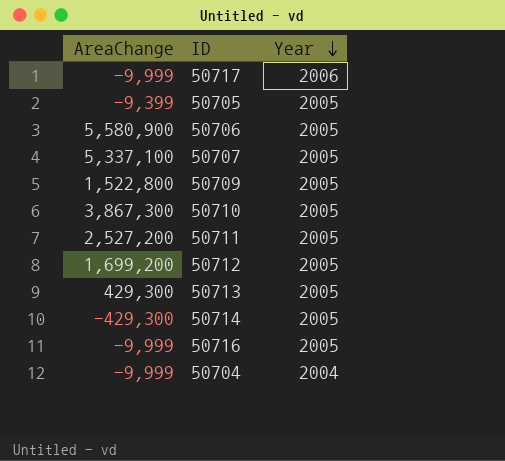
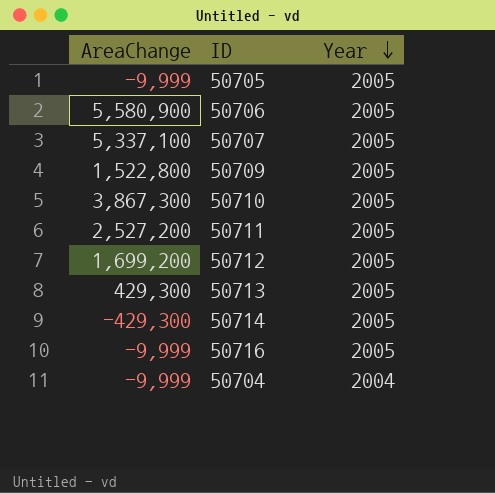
row 50717: -9,999 | 2006 -> none
50705 | AreaChange: -9,399 -> -9,999

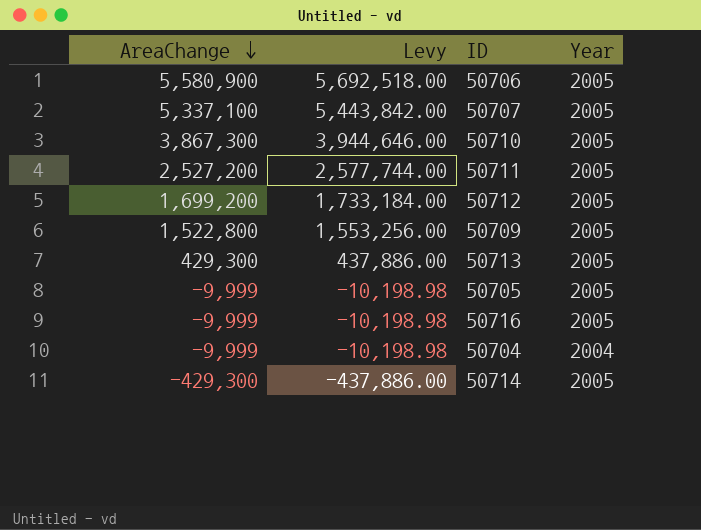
row order: Year descending -> AreaChange descending
column Levy | formula: none -> [AreaChange] * 1.02

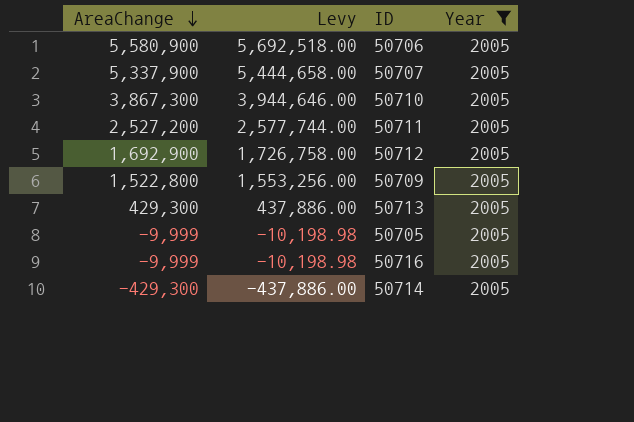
filter: none -> Year = 2005
50707 | AreaChange: 5,337,100 -> 5,337,900
50707 | Levy: 5,443,842.00 -> 5,444,658.00
50712 | AreaChange: 1,699,200 -> 1,692,900
50712 | Levy: 1,733,184.00 -> 1,726,758.00

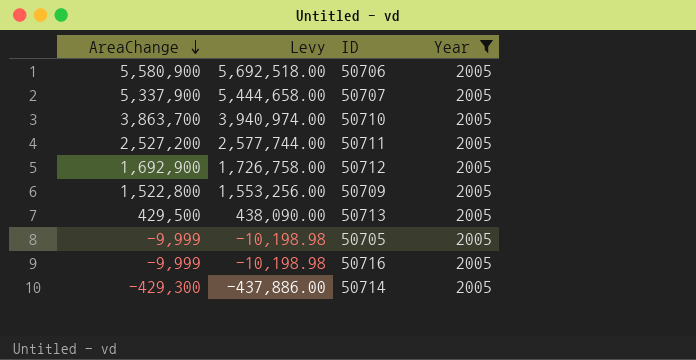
50710 | AreaChange: 3,867,300 -> 3,863,700
50710 | Levy: 3,944,646.00 -> 3,940,974.00
50713 | AreaChange: 429,300 -> 429,500
50713 | Levy: 437,886.00 -> 438,090.00

